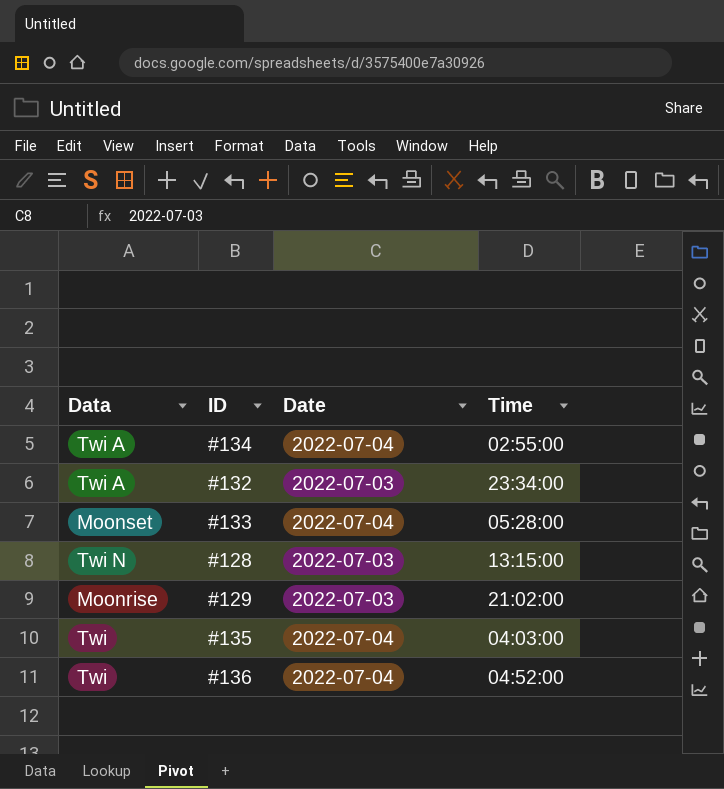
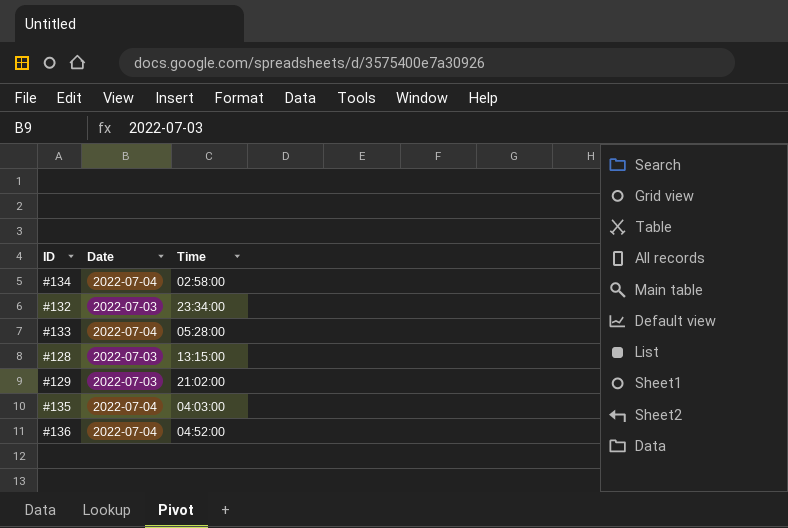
column Data | position: 1 -> none
#134 | Time: 02:55:00 -> 02:58:00

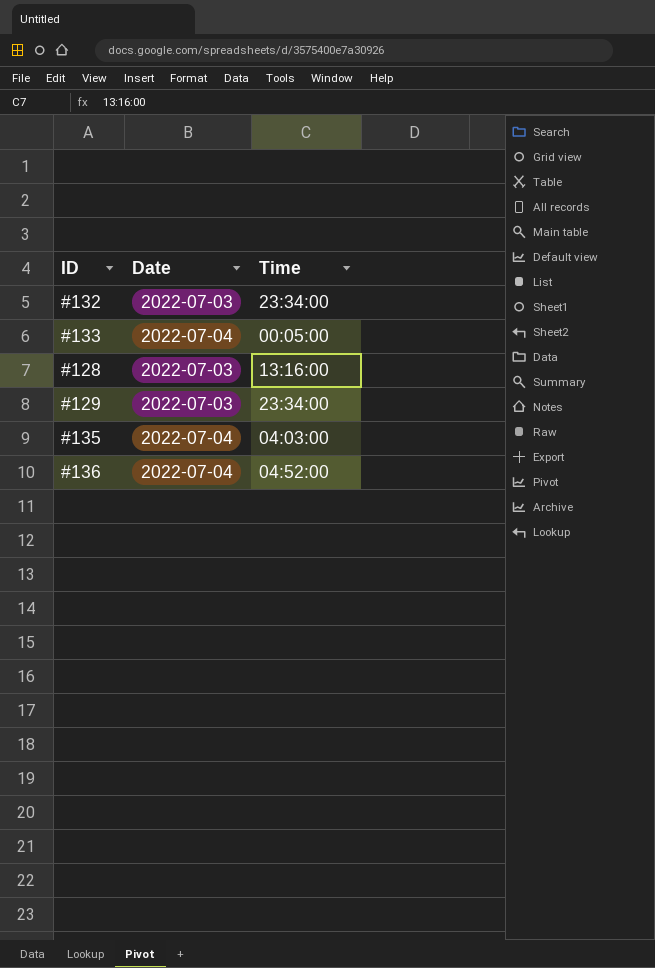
row #134: 2022-07-04 | 02:58:00 -> none
#133 | Time: 05:28:00 -> 00:05:00
#128 | Time: 13:15:00 -> 13:16:00
#129 | Time: 21:02:00 -> 23:34:00

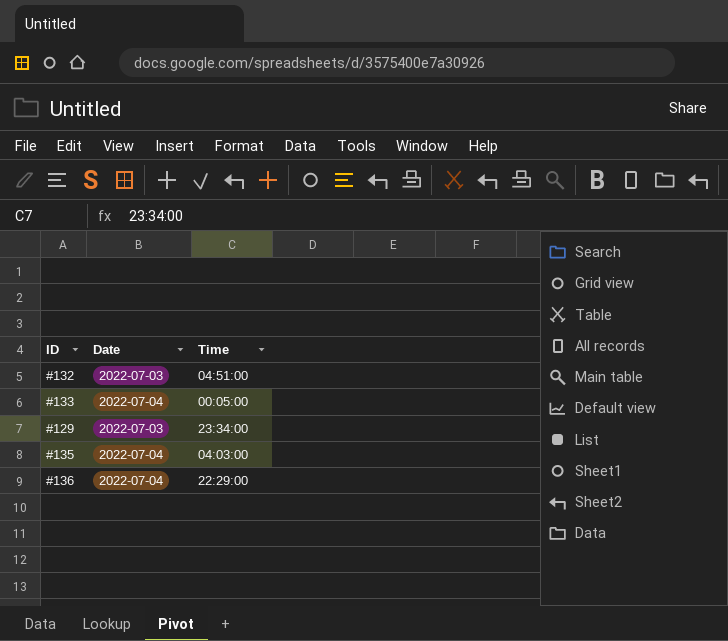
row #128: 2022-07-03 | 13:16:00 -> none
#132 | Time: 23:34:00 -> 04:51:00
#136 | Time: 04:52:00 -> 22:29:00

